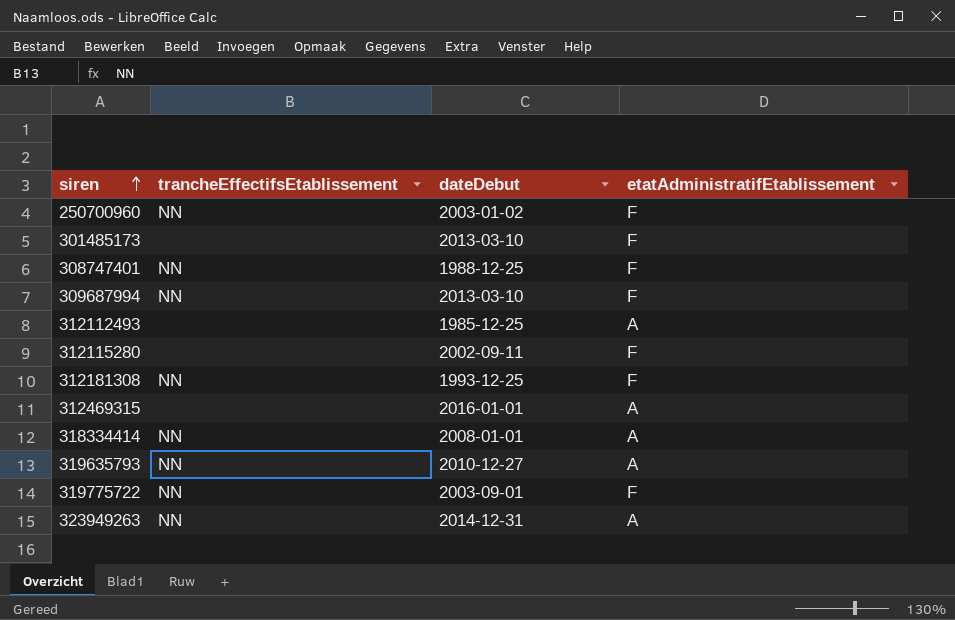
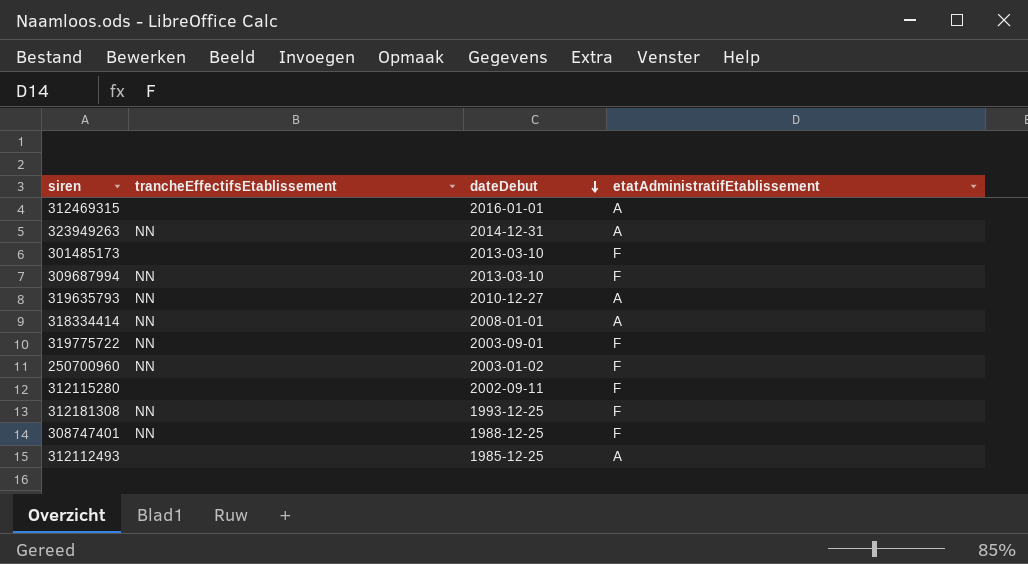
row order: siren ascending -> dateDebut descending

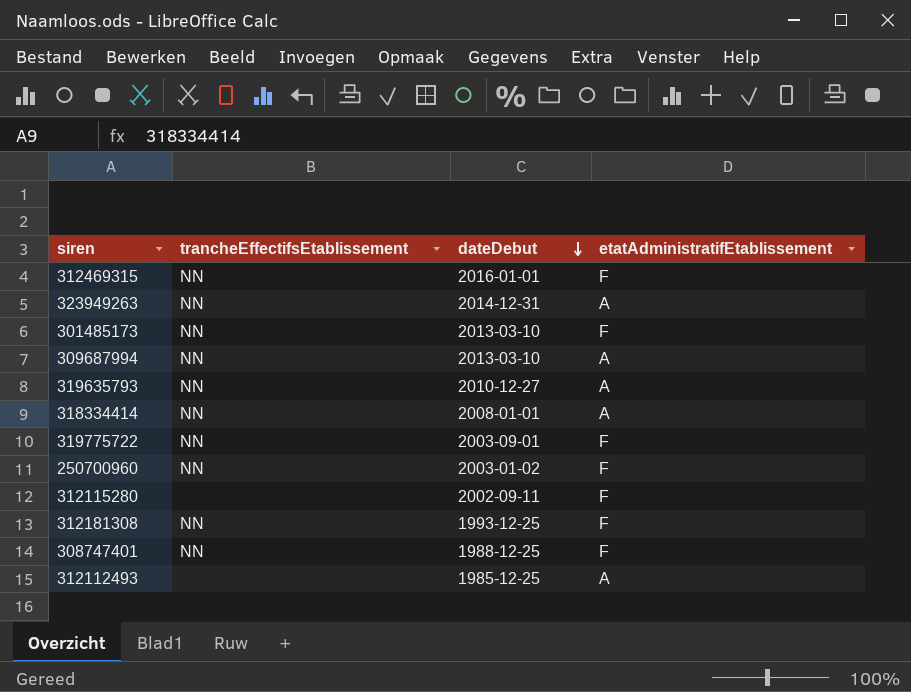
312469315 | trancheEffectifsEtablissement: none -> NN
312469315 | etatAdministratifEtablissement: A -> F
301485173 | trancheEffectifsEtablissement: none -> NN
309687994 | etatAdministratifEtablissement: F -> A

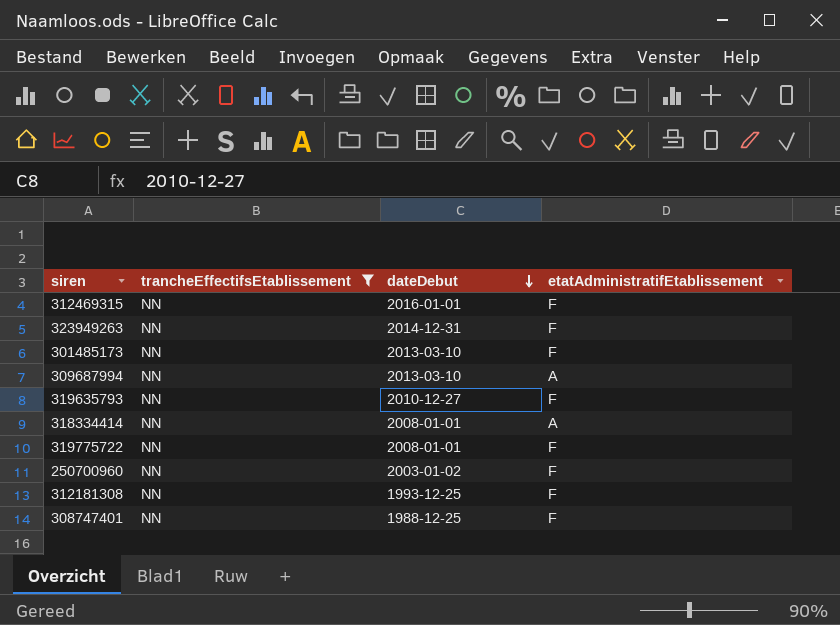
filter: none -> trancheEffectifsEtablissement = NN
323949263 | etatAdministratifEtablissement: A -> F
319635793 | etatAdministratifEtablissement: A -> F
319775722 | dateDebut: 2003-09-01 -> 2008-01-01

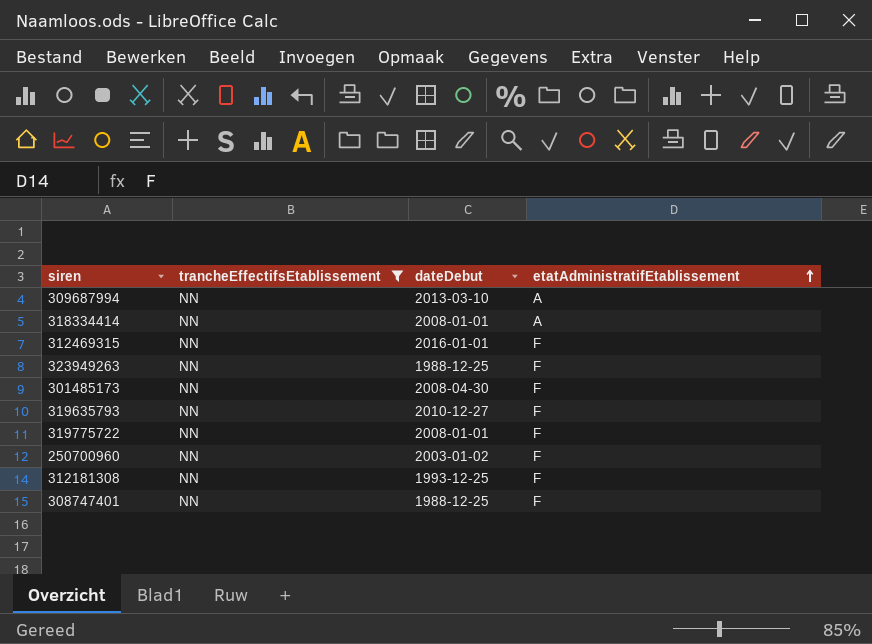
row order: dateDebut descending -> etatAdministratifEtablissement ascending
323949263 | dateDebut: 2014-12-31 -> 1988-12-25
301485173 | dateDebut: 2013-03-10 -> 2008-04-30

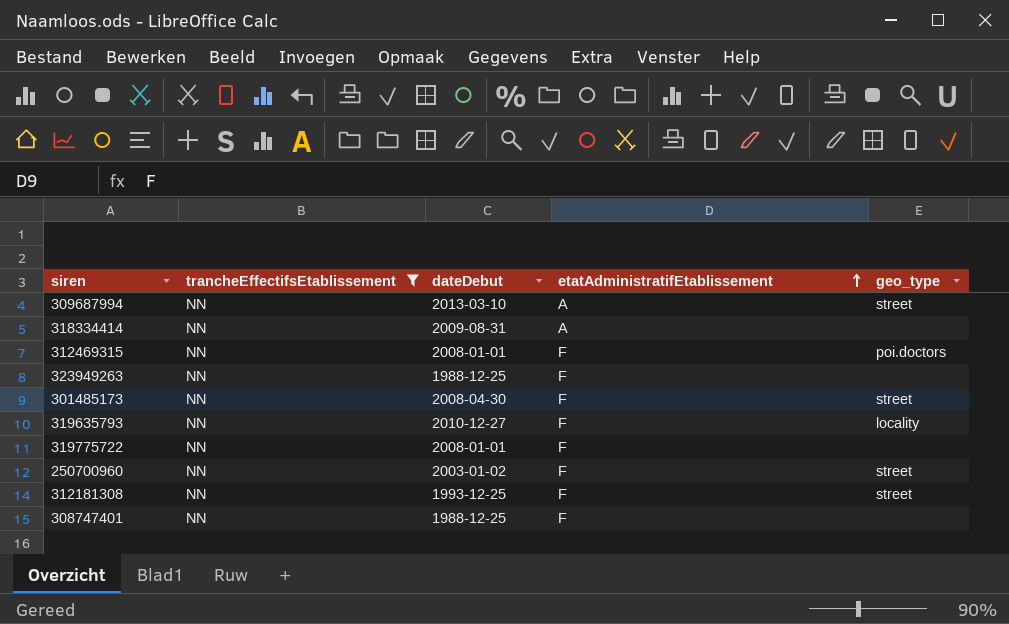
column geo_type | position: none -> 5
318334414 | dateDebut: 2008-01-01 -> 2009-08-31
312469315 | dateDebut: 2016-01-01 -> 2008-01-01

